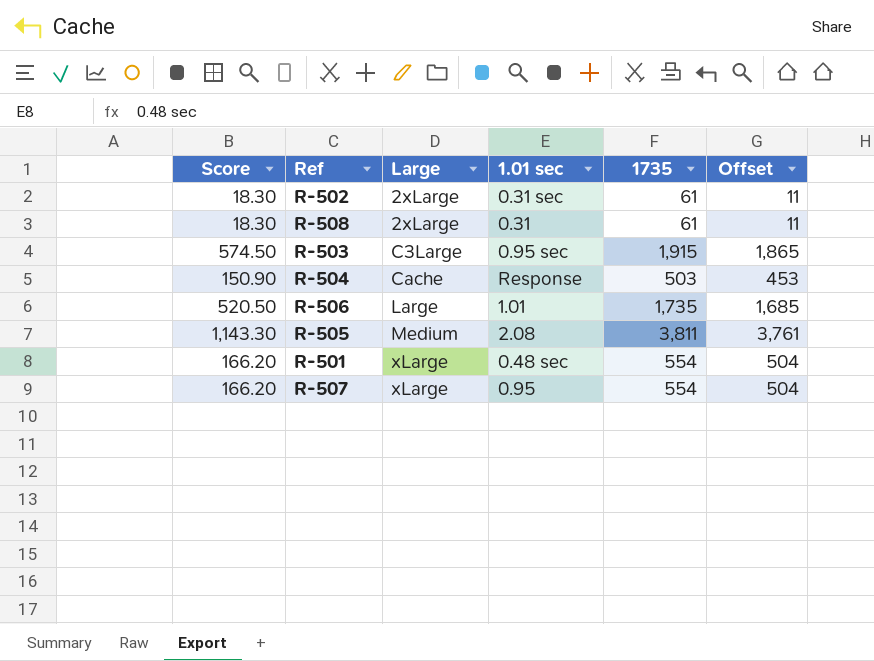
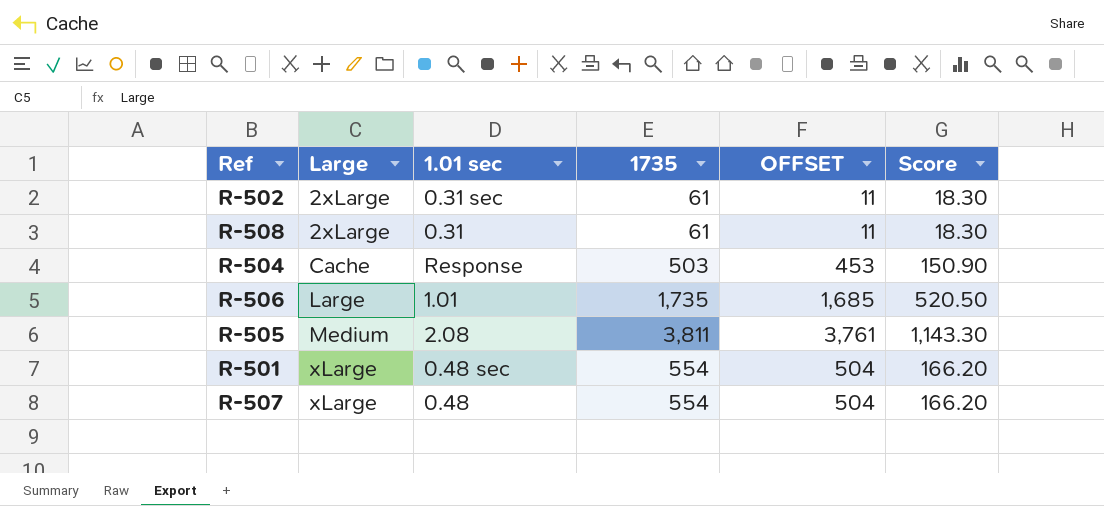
column name: Offset -> OFFSET
column Score | position: 1 -> 6
row R-503: 574.50 | C3Large | 0.95 sec | 1,915 | 1,865 -> none
R-507 | 1.01 sec: 0.95 -> 0.48

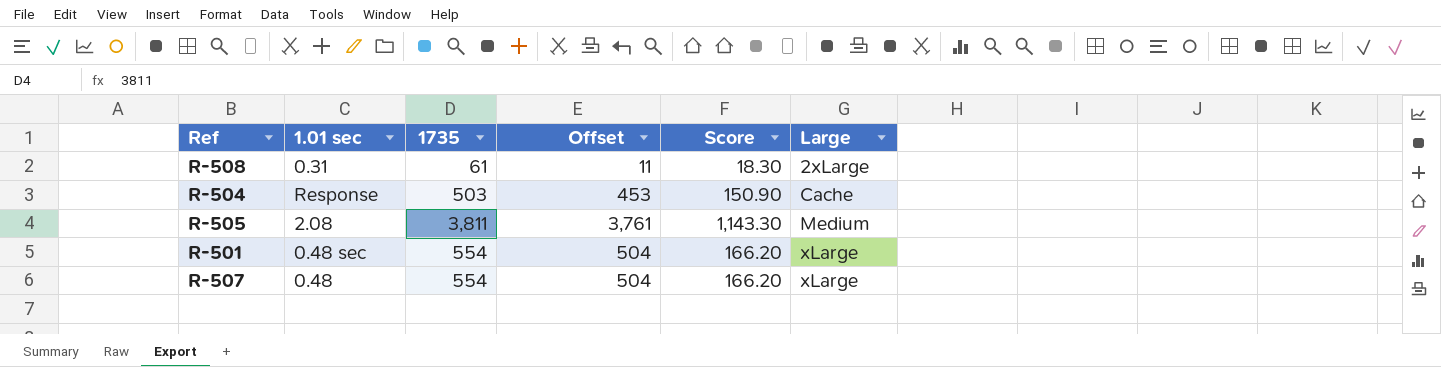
column name: OFFSET -> Offset
column Large | position: 2 -> 6
row R-502: 2xLarge | 0.31 sec | 61 | 11 | 18.30 -> none
row R-506: Large | 1.01 | 1,735 | 1,685 | 520.50 -> none

